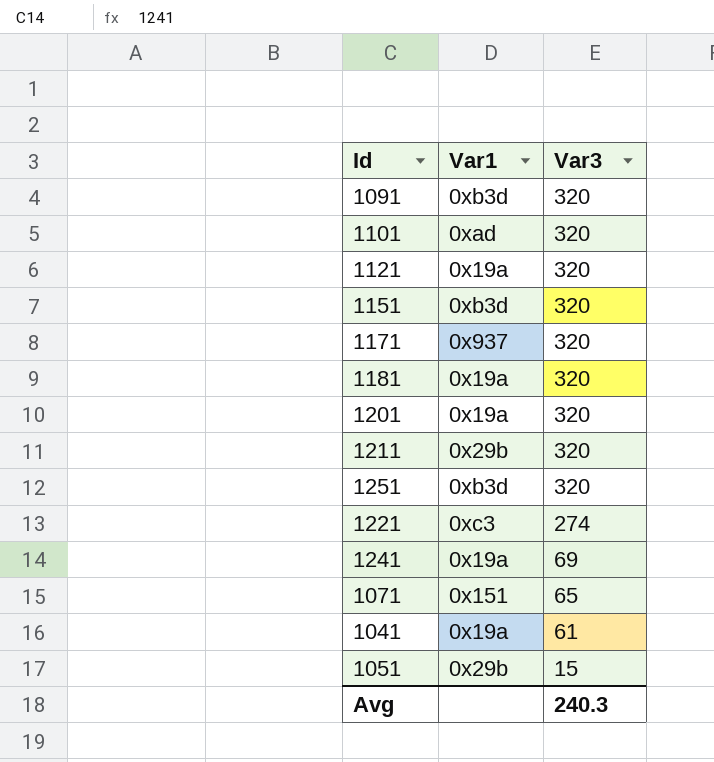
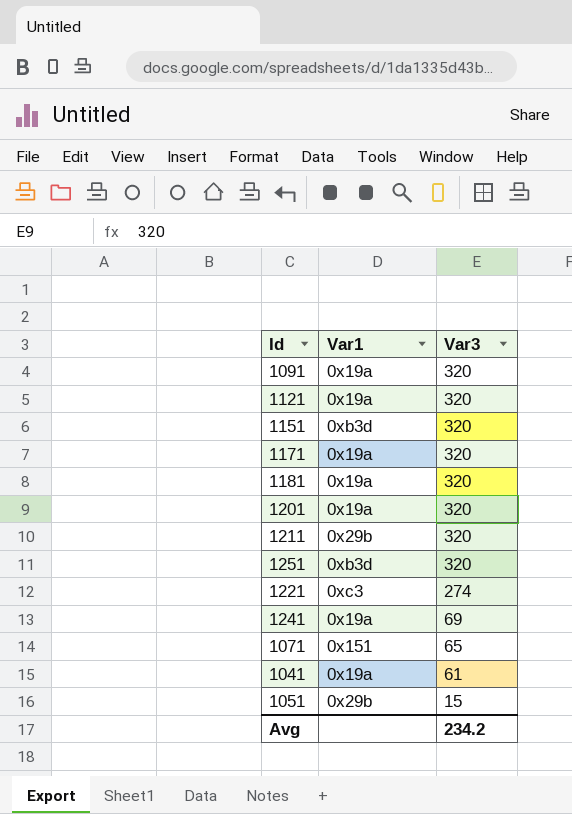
row 1101: 0xad | 320 -> none
1091 | Var1: 0xb3d -> 0x19a
1171 | Var1: 0x937 -> 0x19a
Avg | Var3: 240.3 -> 234.2

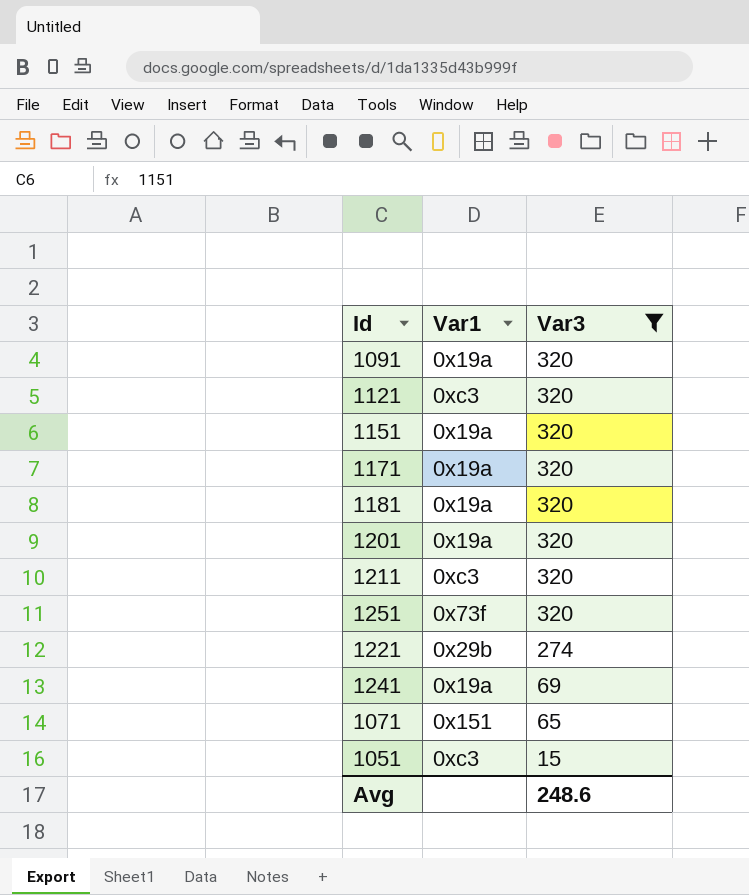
filter: none -> Var3 != 61
1121 | Var1: 0x19a -> 0xc3
1151 | Var1: 0xb3d -> 0x19a
1211 | Var1: 0x29b -> 0xc3
1251 | Var1: 0xb3d -> 0x73f
1221 | Var1: 0xc3 -> 0x29b
1051 | Var1: 0x29b -> 0xc3
Avg | Var3: 234.2 -> 248.6

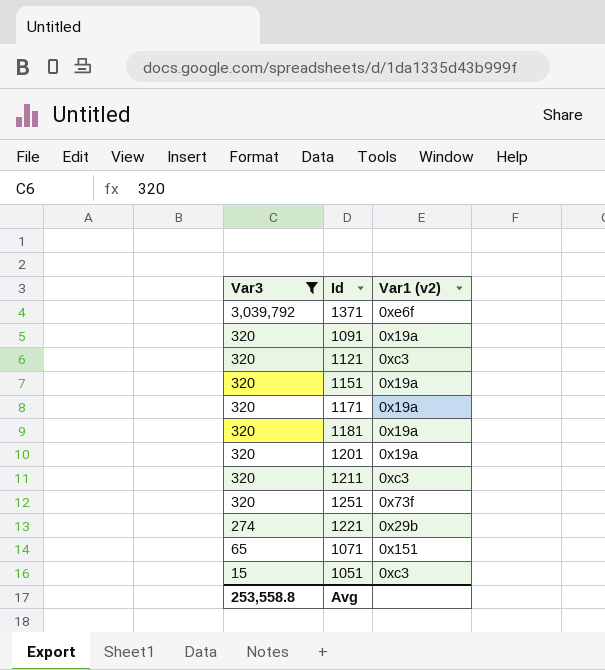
column Var3 | position: 3 -> 1
column name: Var1 -> Var1 (v2)
row 1241: 0x19a | 69 -> none
row 1371: none -> 3,039,792 | 0xe6f
Avg | Var3: 248.6 -> 253,558.8

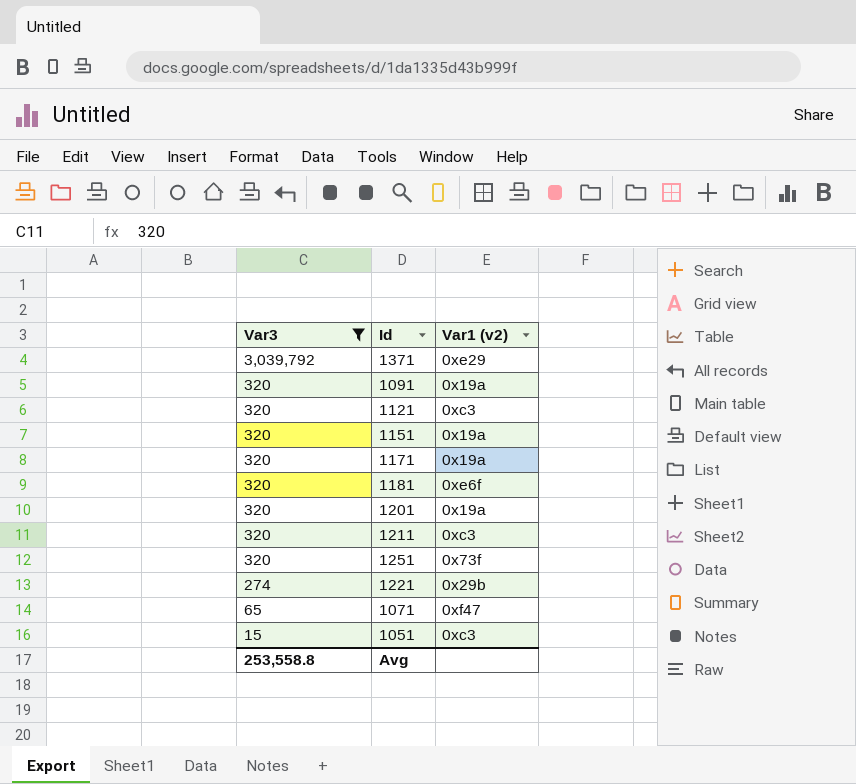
1371 | Var1 (v2): 0xe6f -> 0xe29
1181 | Var1 (v2): 0x19a -> 0xe6f
1071 | Var1 (v2): 0x151 -> 0xf47

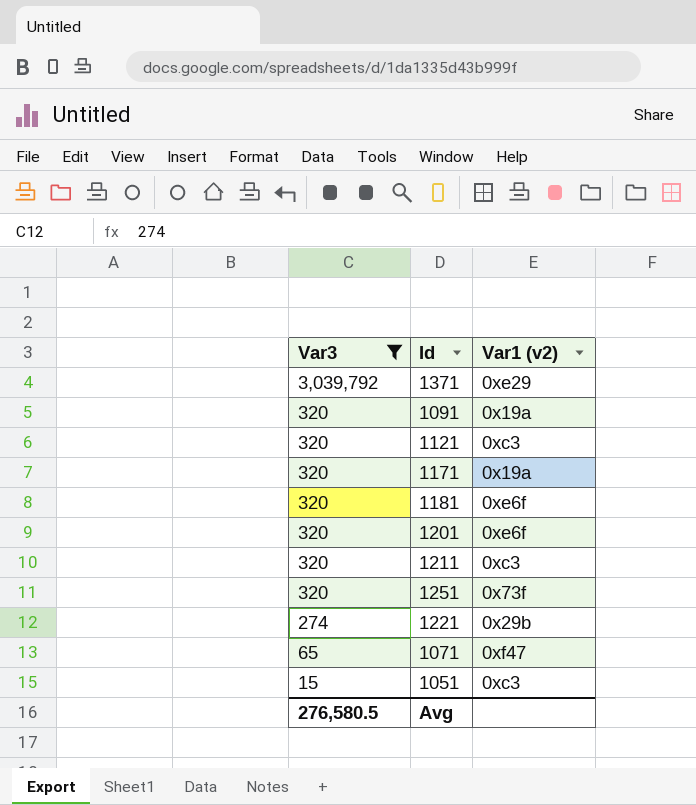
row 1151: 320 | 0x19a -> none
1201 | Var1 (v2): 0x19a -> 0xe6f
Avg | Var3: 253,558.8 -> 276,580.5

